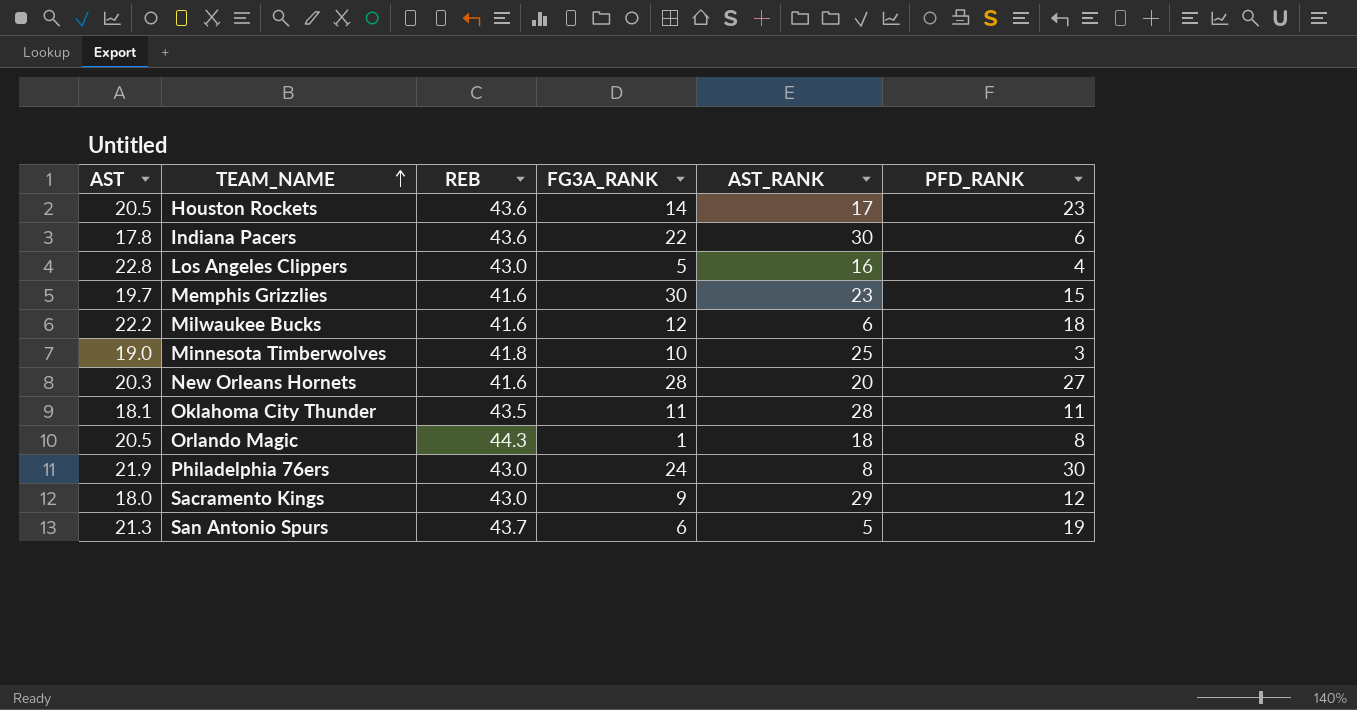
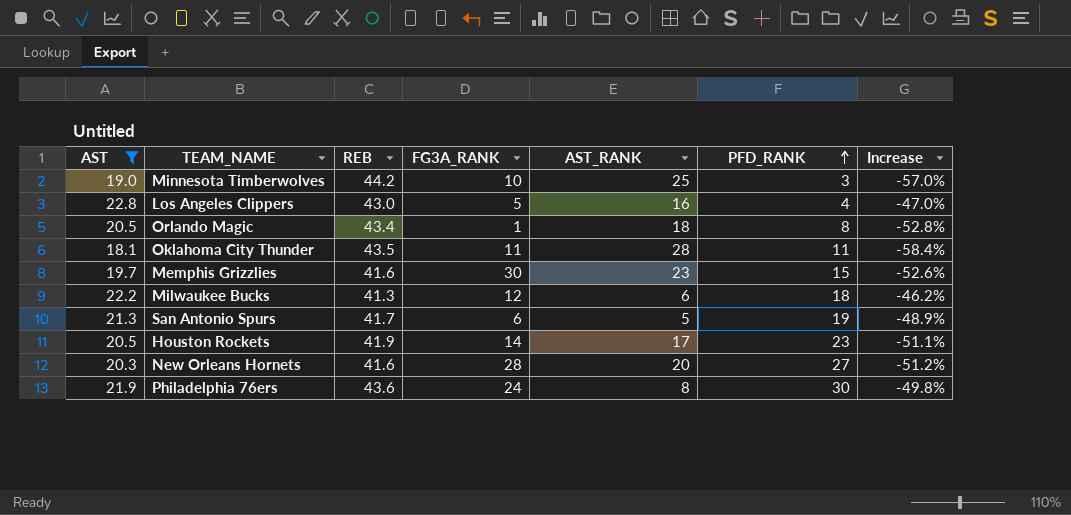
filter: none -> AST >= 18.1
row order: TEAM_NAME ascending -> PFD_RANK ascending
column Increase | formula: none -> ([AST] - [REB]) / [REB]
Minnesota Timberwolves | REB: 41.8 -> 44.2
Orlando Magic | REB: 44.3 -> 43.4
Milwaukee Bucks | REB: 41.6 -> 41.3
San Antonio Spurs | REB: 43.7 -> 41.7
Houston Rockets | REB: 43.6 -> 41.9
Philadelphia 76ers | REB: 43.0 -> 43.6

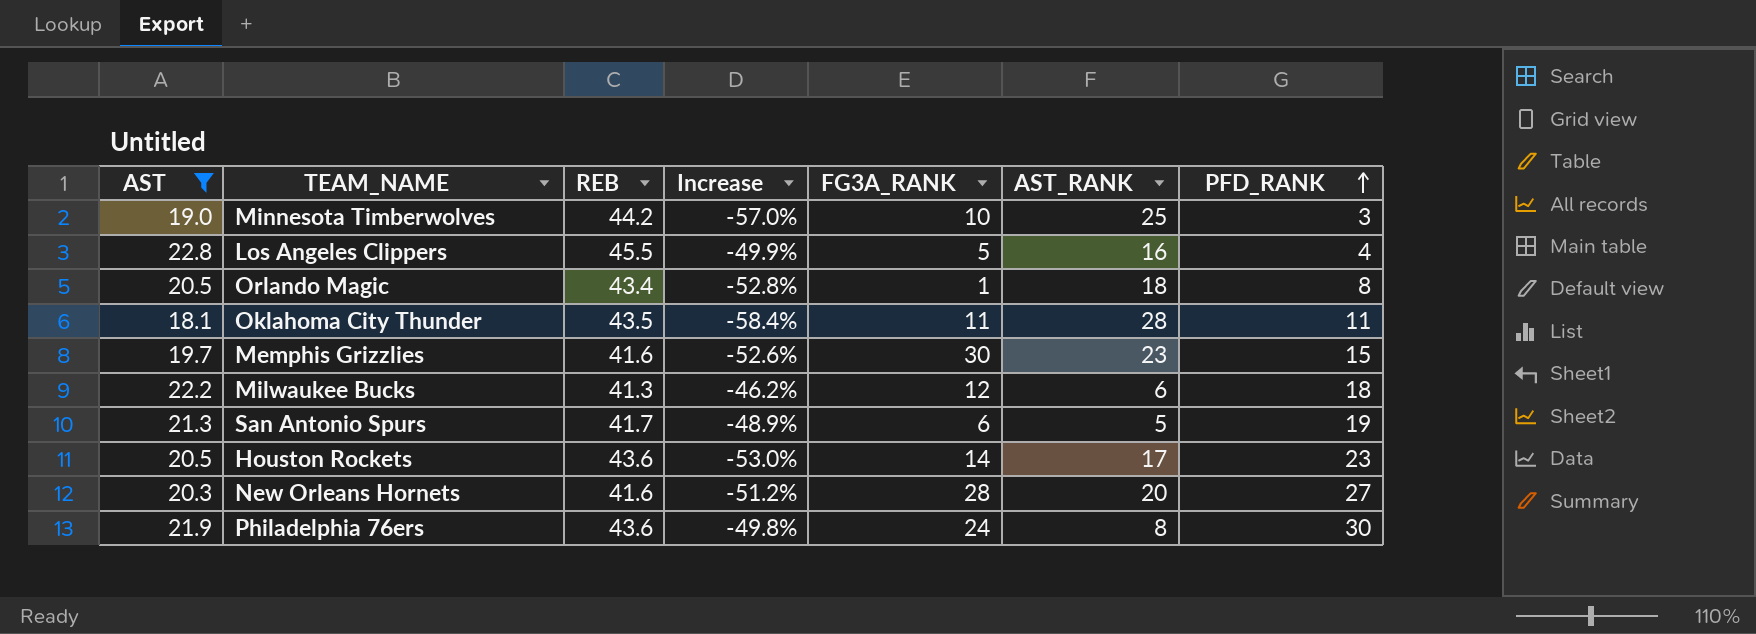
column Increase | position: 7 -> 4
Los Angeles Clippers | REB: 43.0 -> 45.5
Los Angeles Clippers | Increase: -47.0% -> -49.9%
Houston Rockets | REB: 41.9 -> 43.6
Houston Rockets | Increase: -51.1% -> -53.0%

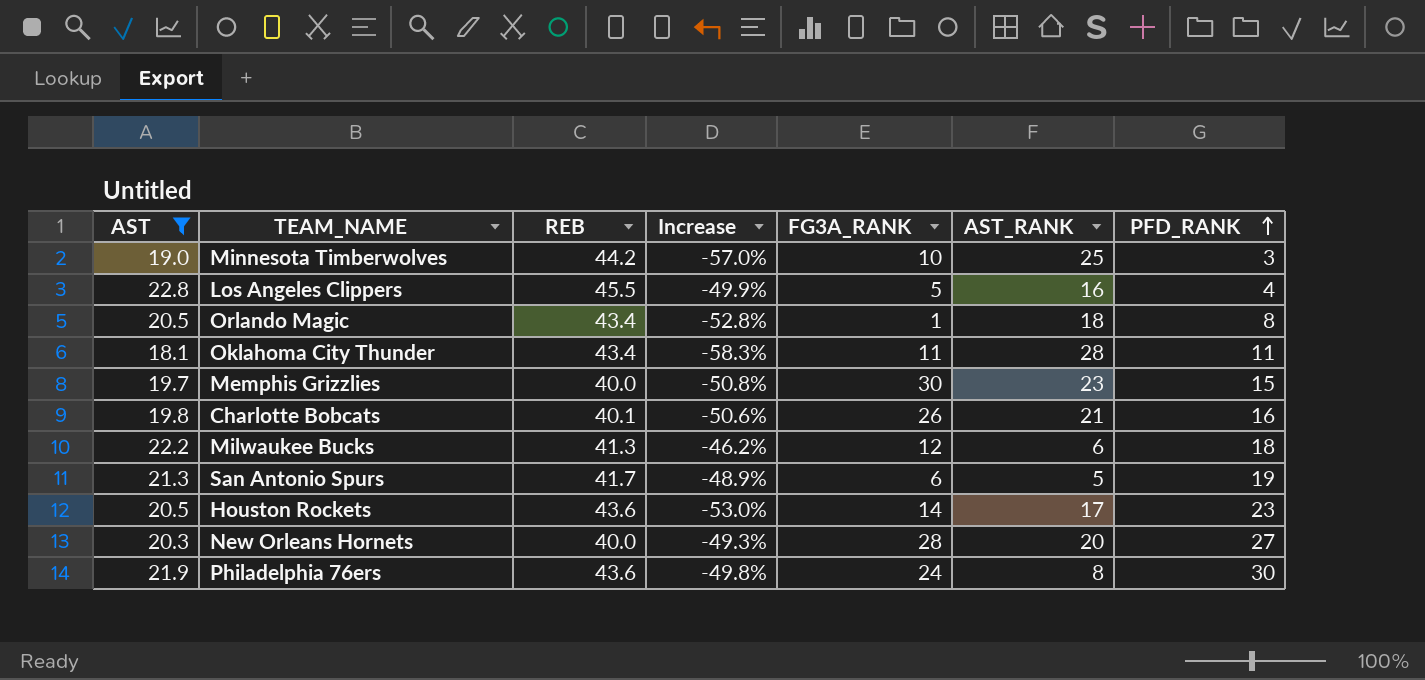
Oklahoma City Thunder | REB: 43.5 -> 43.4
Oklahoma City Thunder | Increase: -58.4% -> -58.3%
Memphis Grizzlies | REB: 41.6 -> 40.0
Memphis Grizzlies | Increase: -52.6% -> -50.8%
row Charlotte Bobcats: none -> 19.8 | 40.1 | -50.6% | 26 | 21 | 16
New Orleans Hornets | REB: 41.6 -> 40.0
New Orleans Hornets | Increase: -51.2% -> -49.3%

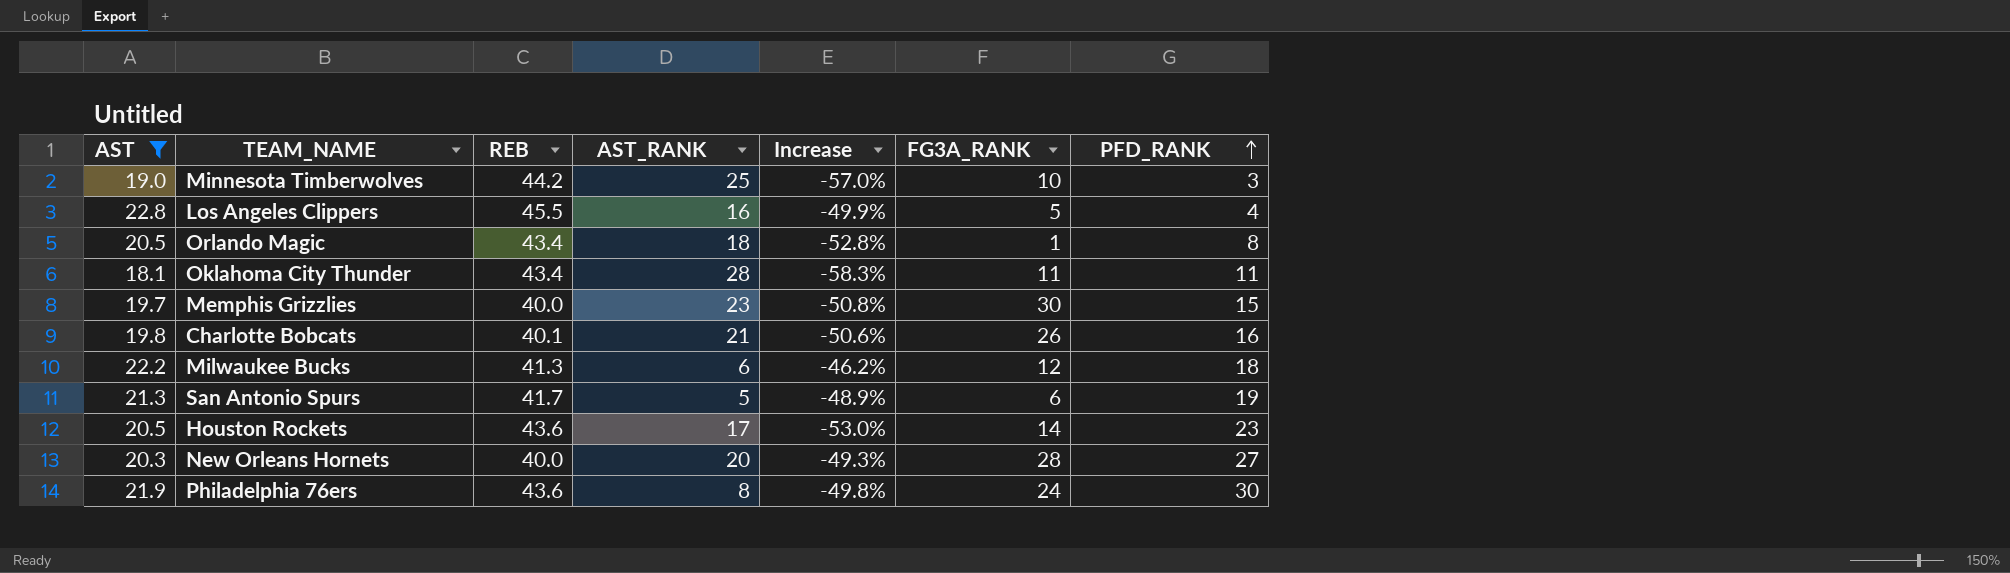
column AST_RANK | position: 6 -> 4

